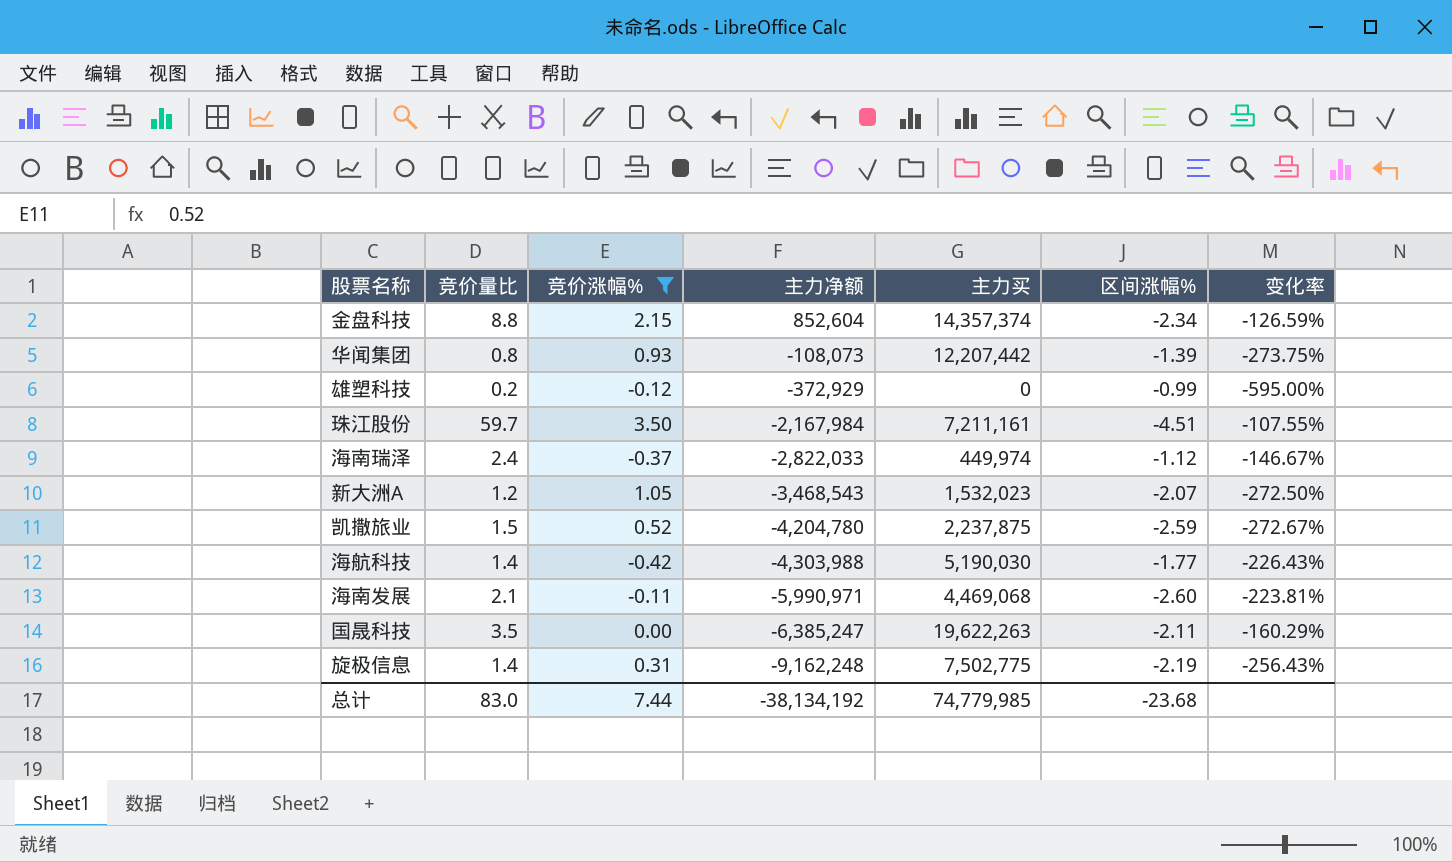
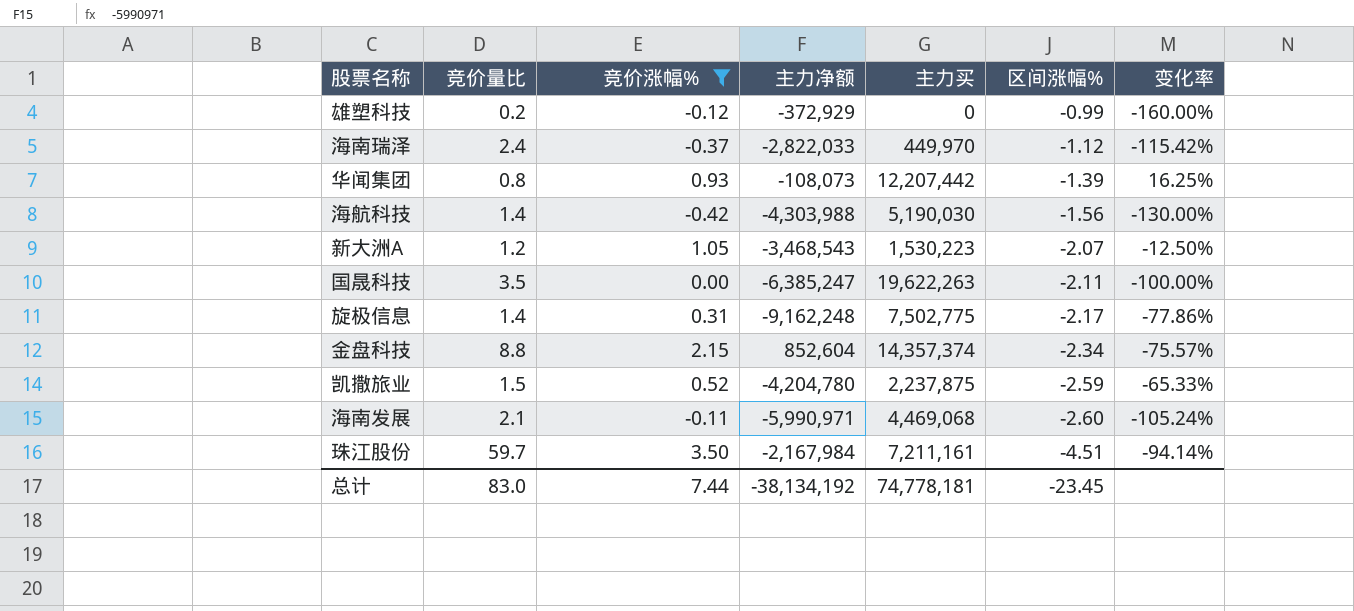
row order: 主力净额 descending -> 区间涨幅% descending
column 变化率 | formula: ([区间涨幅%] - [竞价量比]) / [竞价量比] -> ([竞价涨幅%] - [竞价量比]) / [竞价量比]
海南瑞泽 | 主力买: 449,974 -> 449,970
海航科技 | 区间涨幅%: -1.77 -> -1.56
新大洲A | 主力买: 1,532,023 -> 1,530,223
旋极信息 | 区间涨幅%: -2.19 -> -2.17
总计 | 主力买: 74,779,985 -> 74,778,181
总计 | 区间涨幅%: -23.68 -> -23.45

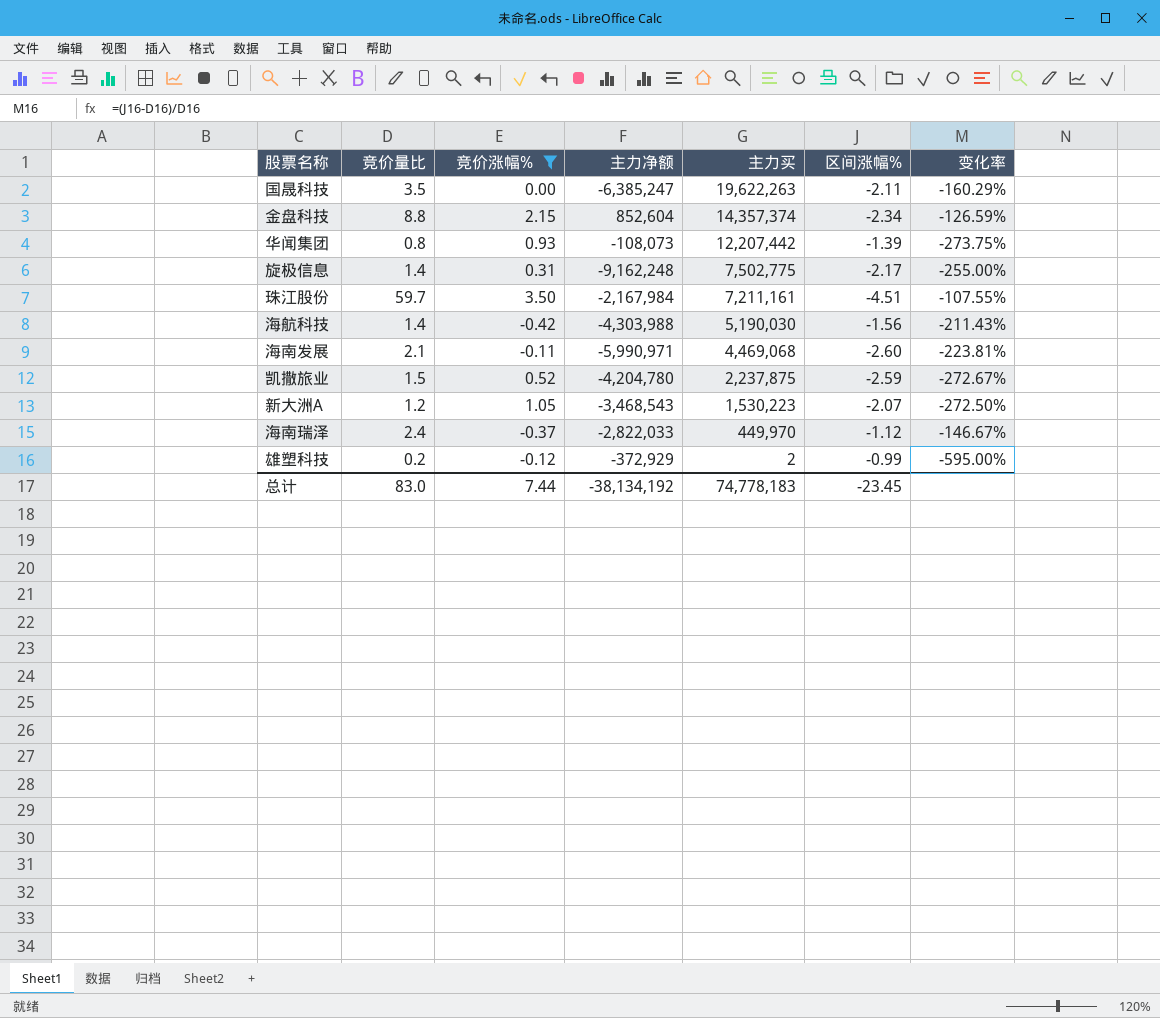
row order: 区间涨幅% descending -> 主力买 descending
column 变化率 | formula: ([竞价涨幅%] - [竞价量比]) / [竞价量比] -> ([区间涨幅%] - [竞价量比]) / [竞价量比]
雄塑科技 | 主力买: 0 -> 2
总计 | 主力买: 74,778,181 -> 74,778,183

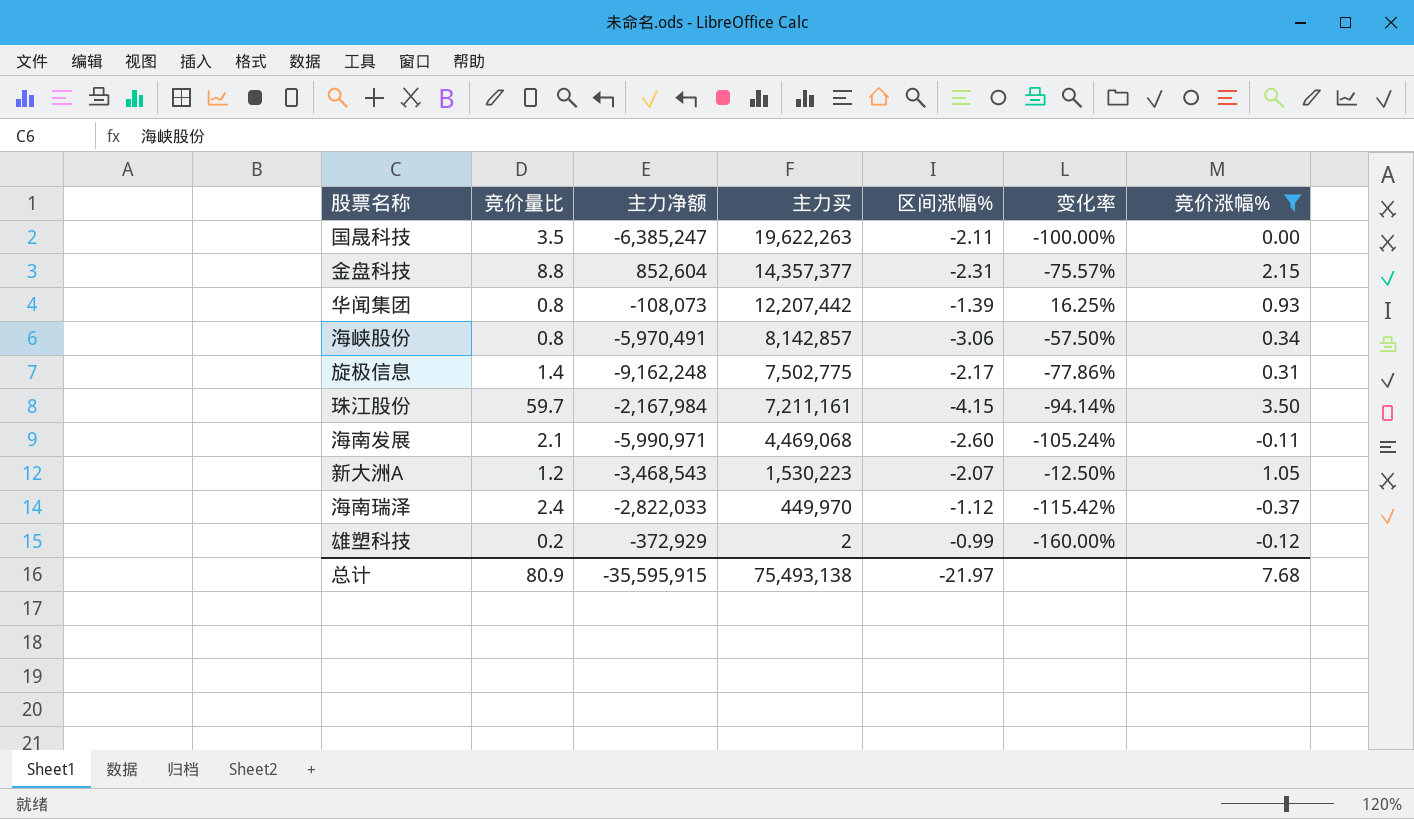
column 变化率 | formula: ([区间涨幅%] - [竞价量比]) / [竞价量比] -> ([竞价涨幅%] - [竞价量比]) / [竞价量比]
column 竞价涨幅% | position: 3 -> 7
row 海航科技: 1.4 | -0.42 | -4,303,988 | 5,190,030 | -1.56 | -211.43% -> none
row 凯撒旅业: 1.5 | 0.52 | -4,204,780 | 2,237,875 | -2.59 | -272.67% -> none
金盘科技 | 主力买: 14,357,374 -> 14,357,377
金盘科技 | 区间涨幅%: -2.34 -> -2.31
row 海峡股份: none -> 0.8 | -5,970,491 | 8,142,857 | -3.06 | -57.50% | 0.34
珠江股份 | 区间涨幅%: -4.51 -> -4.15
总计 | 竞价量比: 83.0 -> 80.9
总计 | 主力净额: -38,134,192 -> -35,595,915
总计 | 主力买: 74,778,183 -> 75,493,138
总计 | 区间涨幅%: -23.45 -> -21.97
总计 | 竞价涨幅%: 7.44 -> 7.68

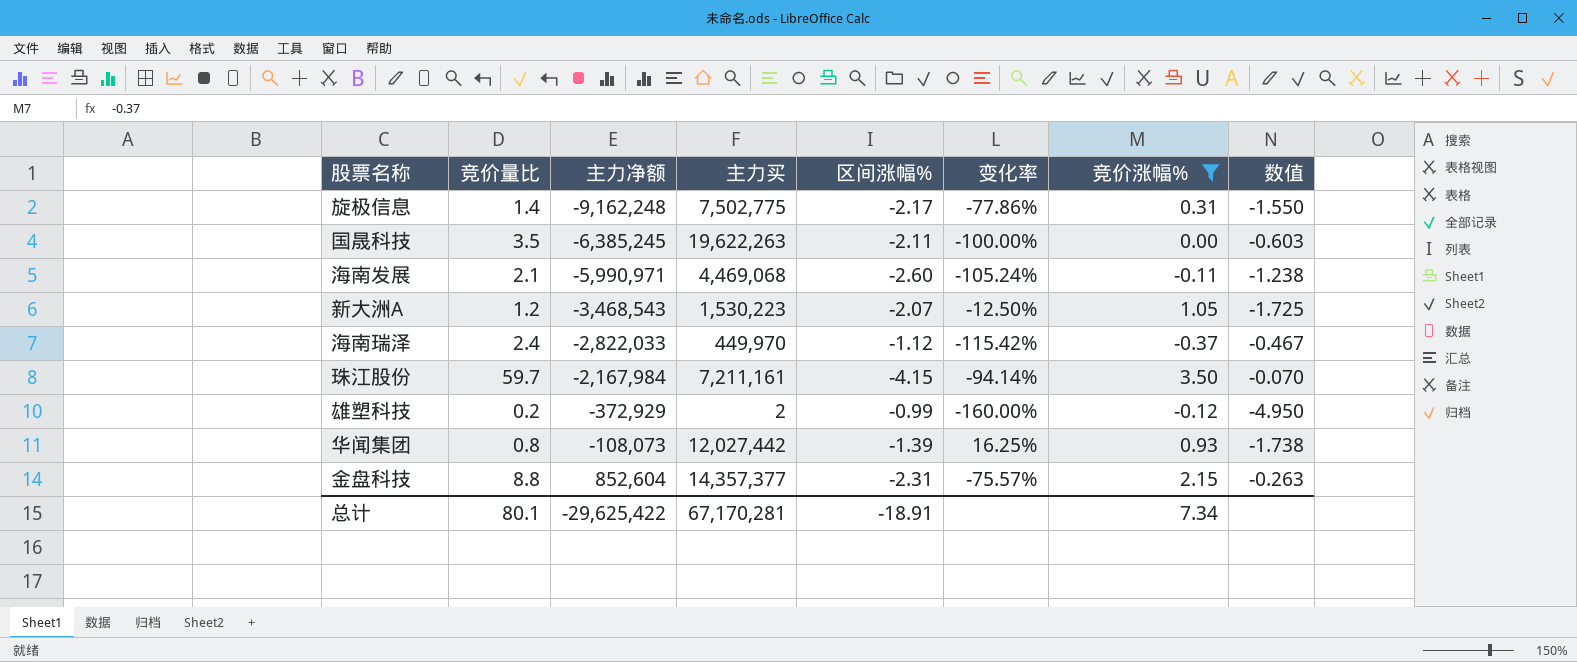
row order: 主力买 descending -> 主力净额 ascending
column 数值 | formula: none -> [区间涨幅%] / [竞价量比]
row 海峡股份: 0.8 | -5,970,491 | 8,142,857 | -3.06 | -57.50% | 0.34 -> none
国晟科技 | 主力净额: -6,385,247 -> -6,385,245
华闻集团 | 主力买: 12,207,442 -> 12,027,442
总计 | 竞价量比: 80.9 -> 80.1
总计 | 主力净额: -35,595,915 -> -29,625,422
总计 | 主力买: 75,493,138 -> 67,170,281
总计 | 区间涨幅%: -21.97 -> -18.91
总计 | 竞价涨幅%: 7.68 -> 7.34

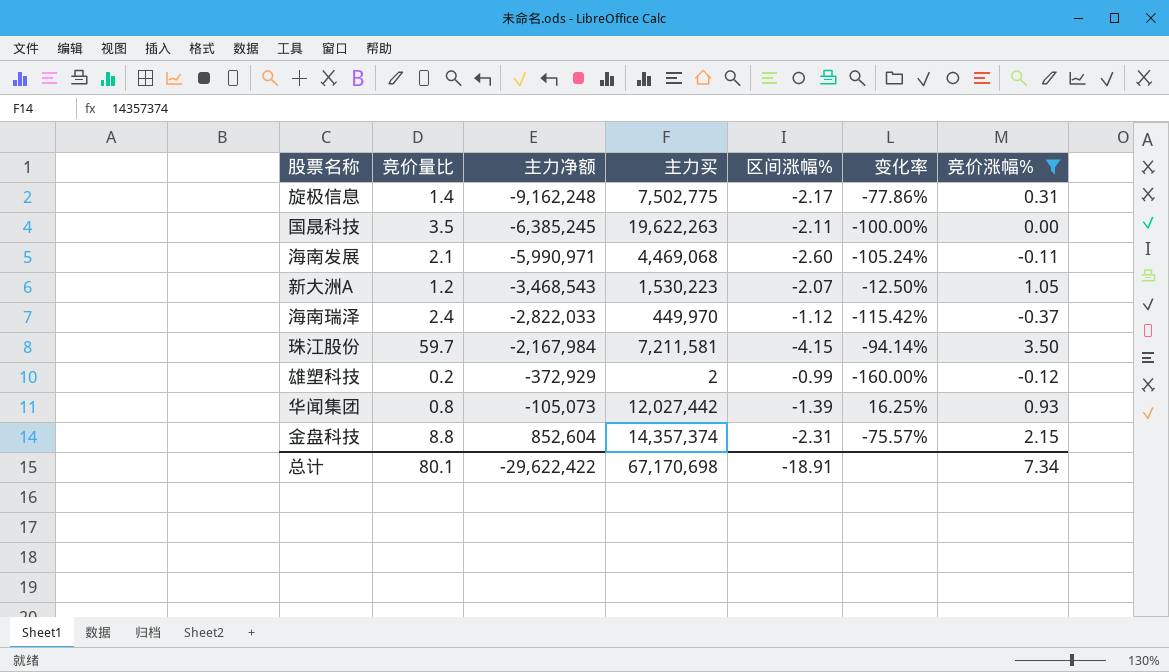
column 数值 | formula: [区间涨幅%] / [竞价量比] -> none
珠江股份 | 主力买: 7,211,161 -> 7,211,581
华闻集团 | 主力净额: -108,073 -> -105,073
金盘科技 | 主力买: 14,357,377 -> 14,357,374
总计 | 主力净额: -29,625,422 -> -29,622,422
总计 | 主力买: 67,170,281 -> 67,170,698

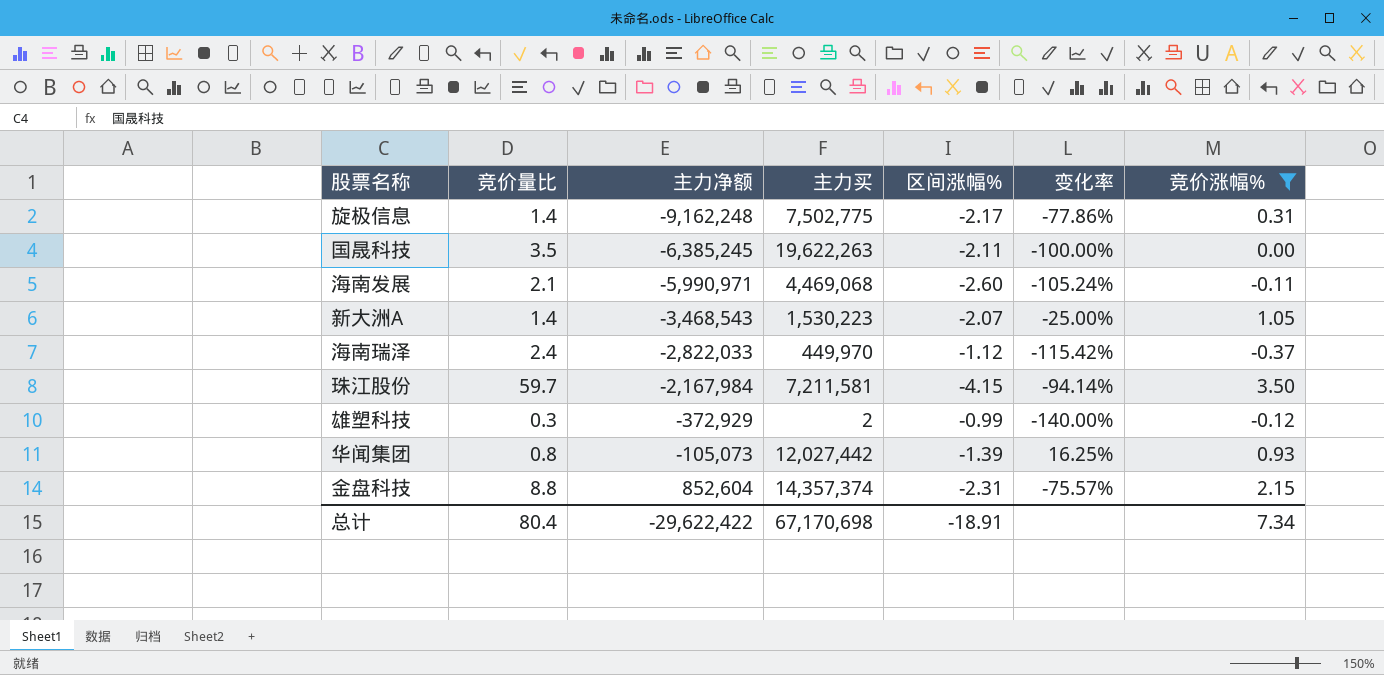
新大洲A | 竞价量比: 1.2 -> 1.4
新大洲A | 变化率: -12.50% -> -25.00%
雄塑科技 | 竞价量比: 0.2 -> 0.3
雄塑科技 | 变化率: -160.00% -> -140.00%
总计 | 竞价量比: 80.1 -> 80.4

